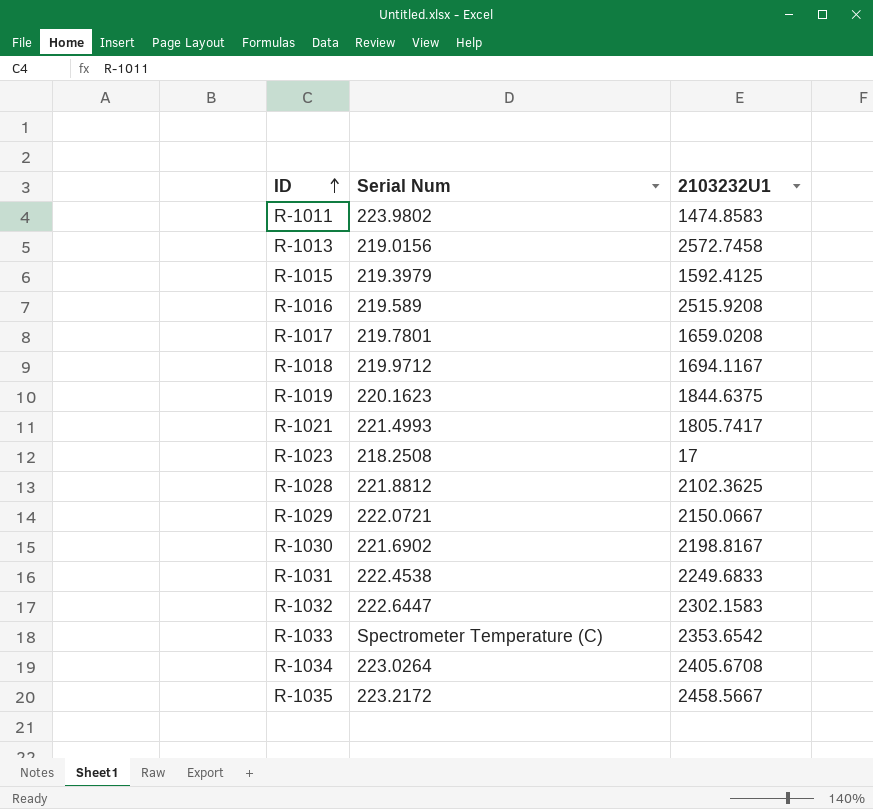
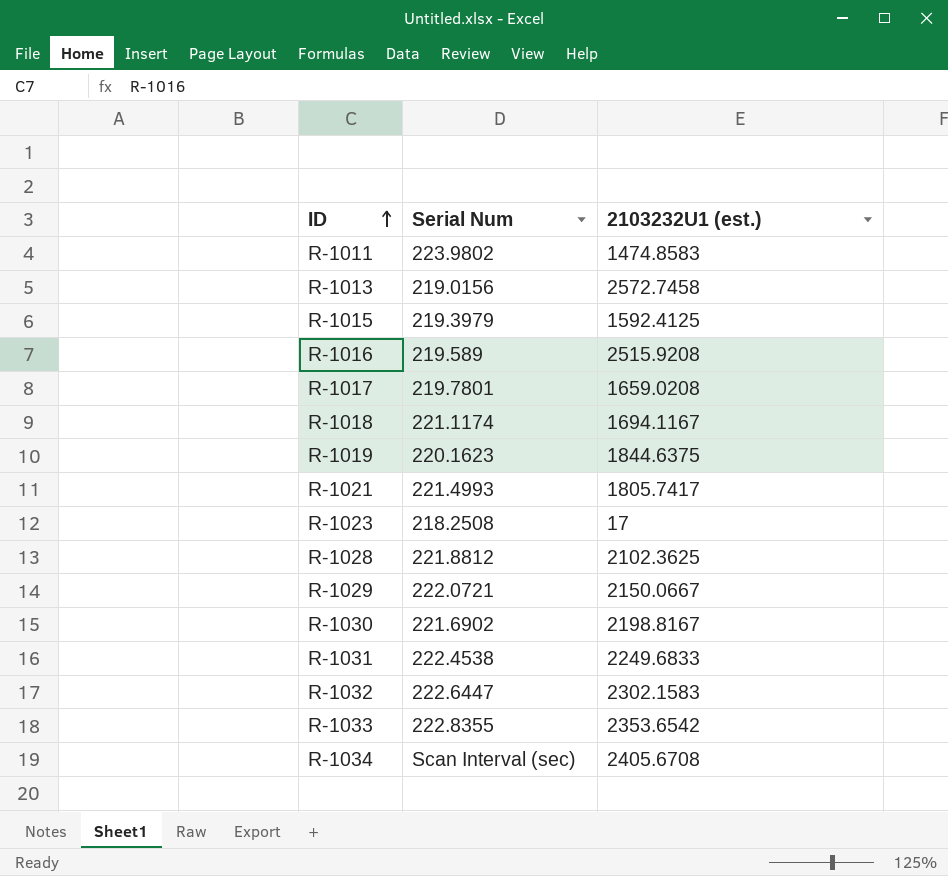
column name: 2103232U1 -> 2103232U1 (est.)
row R-1035: 223.2172 | 2458.5667 -> none
R-1018 | Serial Num: 219.9712 -> 221.1174
R-1033 | Serial Num: Spectrometer Temperature (C) -> 222.8355
R-1034 | Serial Num: 223.0264 -> Scan Interval (sec)

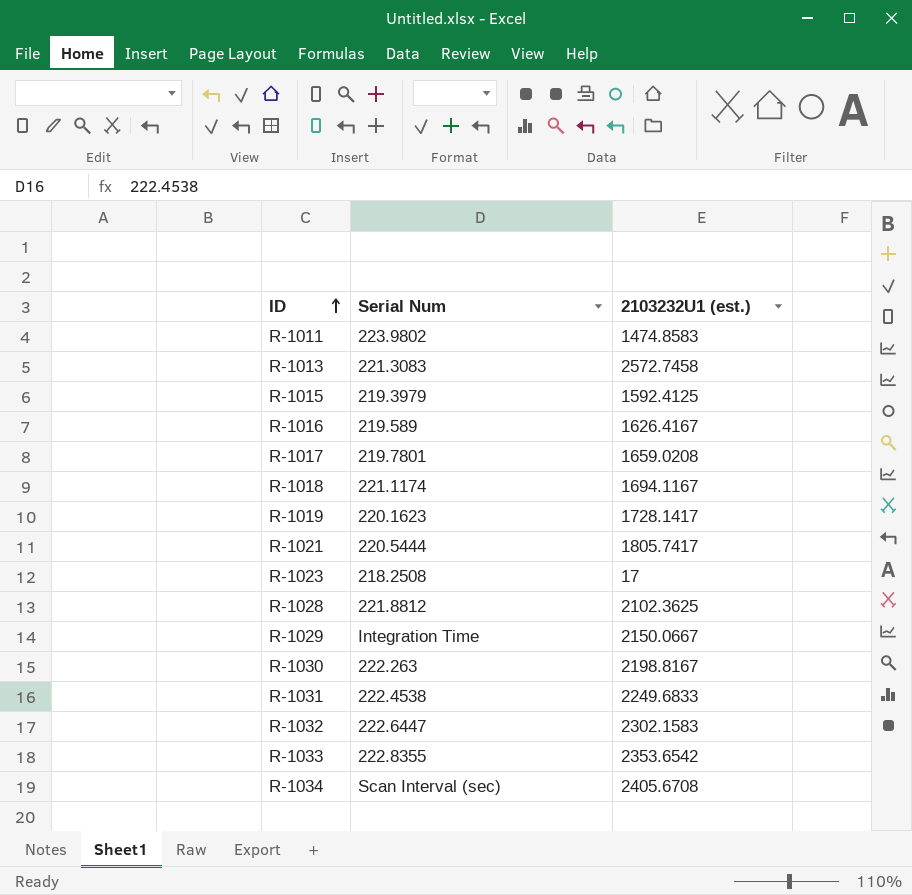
R-1013 | Serial Num: 219.0156 -> 221.3083
R-1016 | 2103232U1 (est.): 2515.9208 -> 1626.4167
R-1019 | 2103232U1 (est.): 1844.6375 -> 1728.1417
R-1021 | Serial Num: 221.4993 -> 220.5444
R-1029 | Serial Num: 222.0721 -> Integration Time
R-1030 | Serial Num: 221.6902 -> 222.263

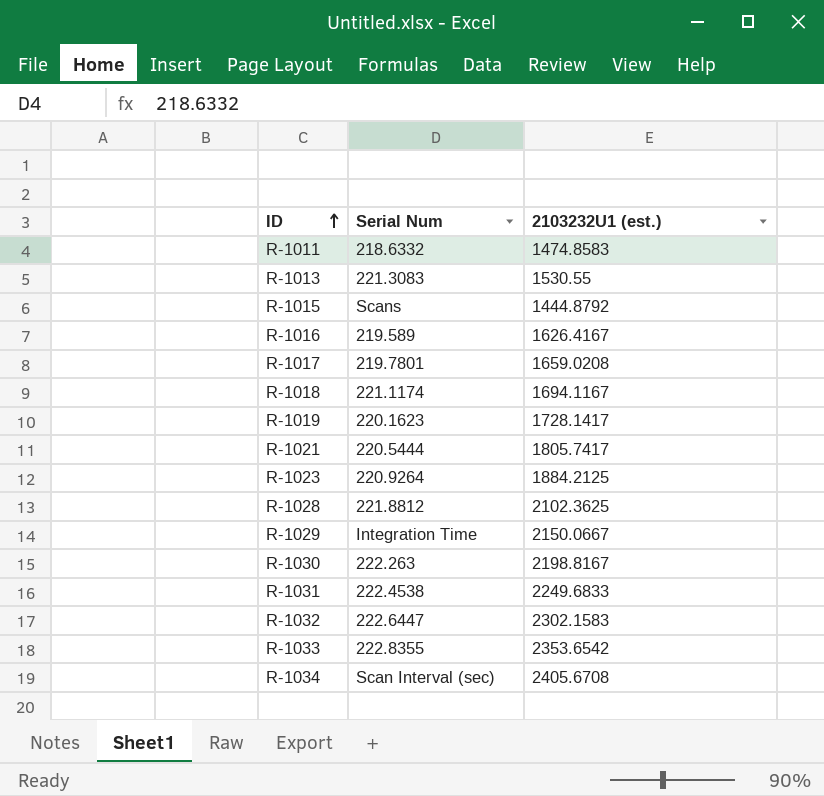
R-1011 | Serial Num: 223.9802 -> 218.6332
R-1013 | 2103232U1 (est.): 2572.7458 -> 1530.55
R-1015 | Serial Num: 219.3979 -> Scans
R-1015 | 2103232U1 (est.): 1592.4125 -> 1444.8792
R-1023 | Serial Num: 218.2508 -> 220.9264
R-1023 | 2103232U1 (est.): 17 -> 1884.2125

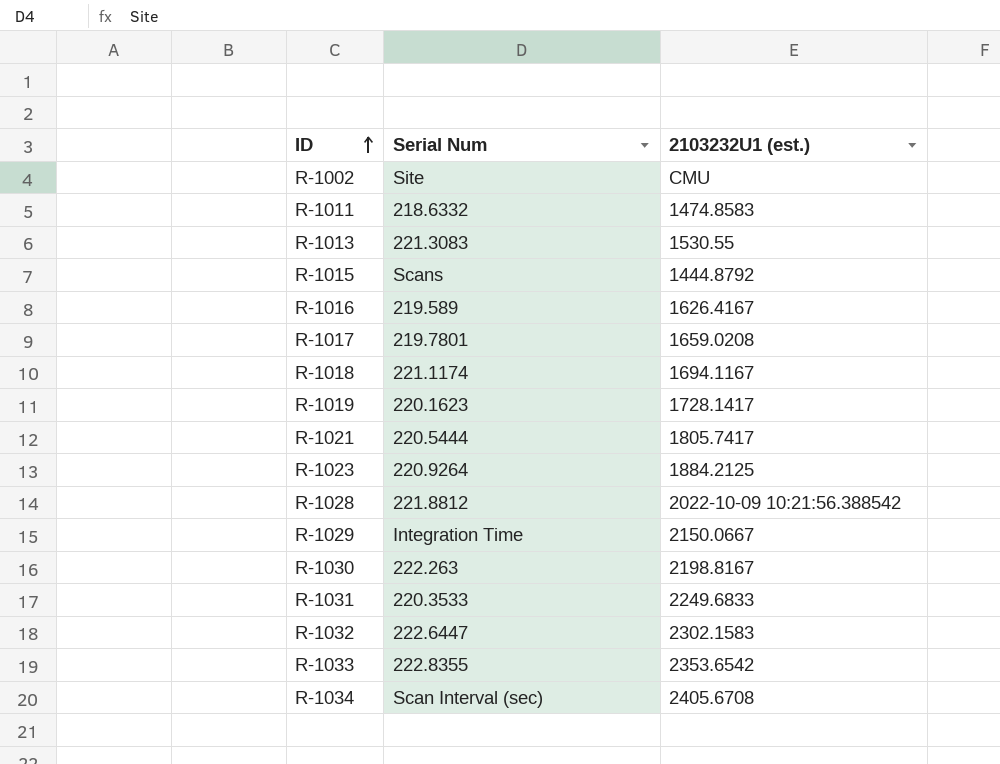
row R-1002: none -> Site | CMU
R-1028 | 2103232U1 (est.): 2102.3625 -> 2022-10-09 10:21:56.388542
R-1031 | Serial Num: 222.4538 -> 220.3533

